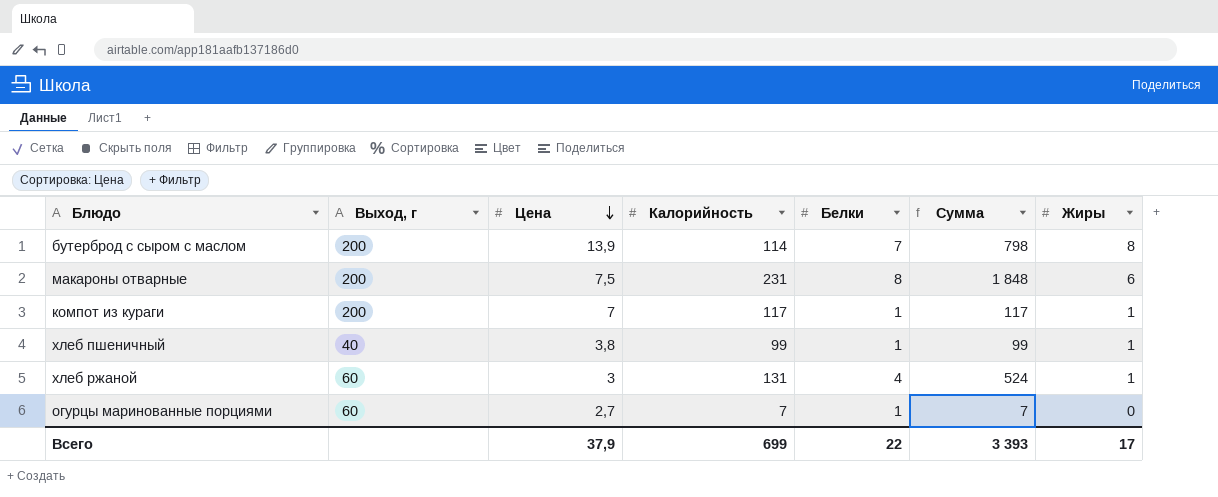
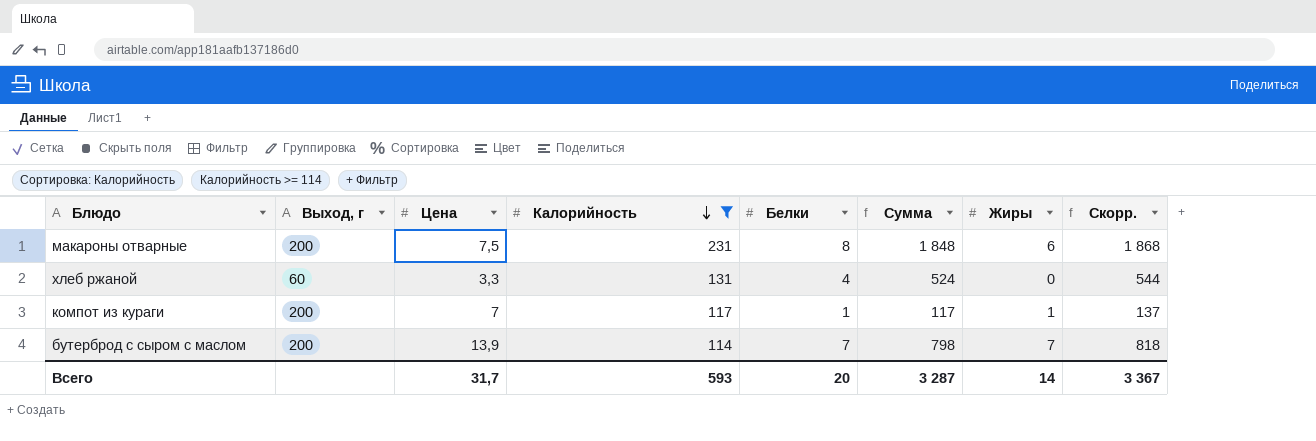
filter: none -> Калорийность >= 114
row order: Цена descending -> Калорийность descending
column Скорр. | formula: none -> [Сумма] + 20
хлеб ржаной | Цена: 3 -> 3,3
хлеб ржаной | Жиры: 1 -> 0
бутерброд с сыром с маслом | Жиры: 8 -> 7
Всего | Цена: 37,9 -> 31,7
Всего | Калорийность: 699 -> 593
Всего | Белки: 22 -> 20
Всего | Сумма: 3 393 -> 3 287
Всего | Жиры: 17 -> 14

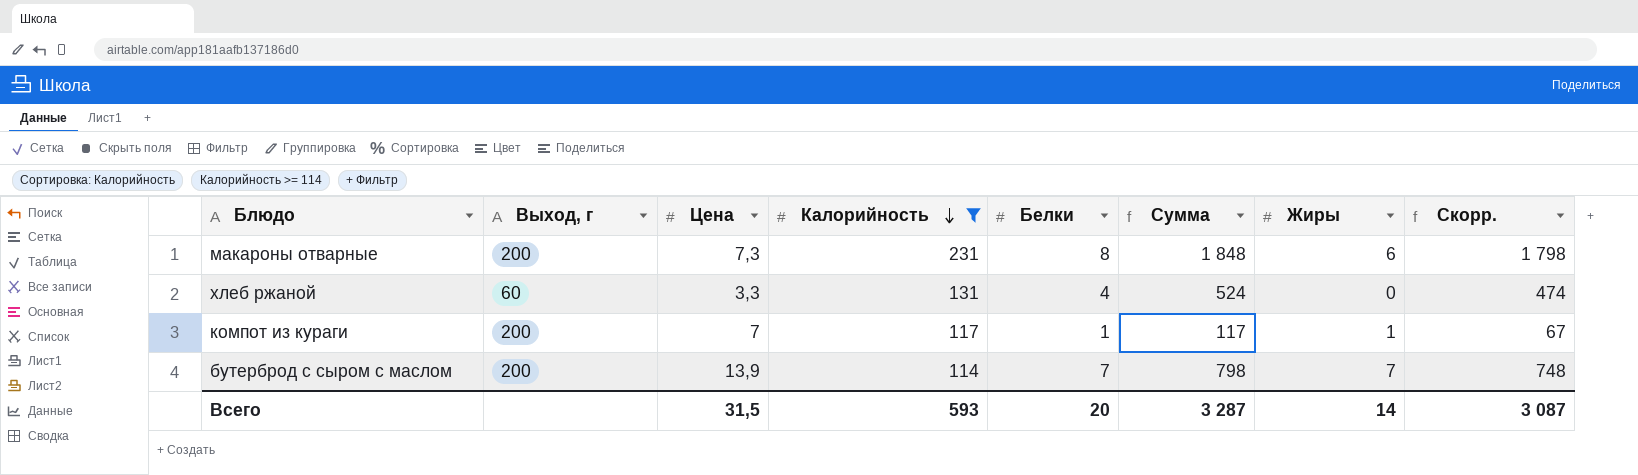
column Скорр. | formula: [Сумма] + 20 -> [Сумма] - 50
макароны отварные | Цена: 7,5 -> 7,3
Всего | Цена: 31,7 -> 31,5
Всего | Скорр.: 3 367 -> 3 087

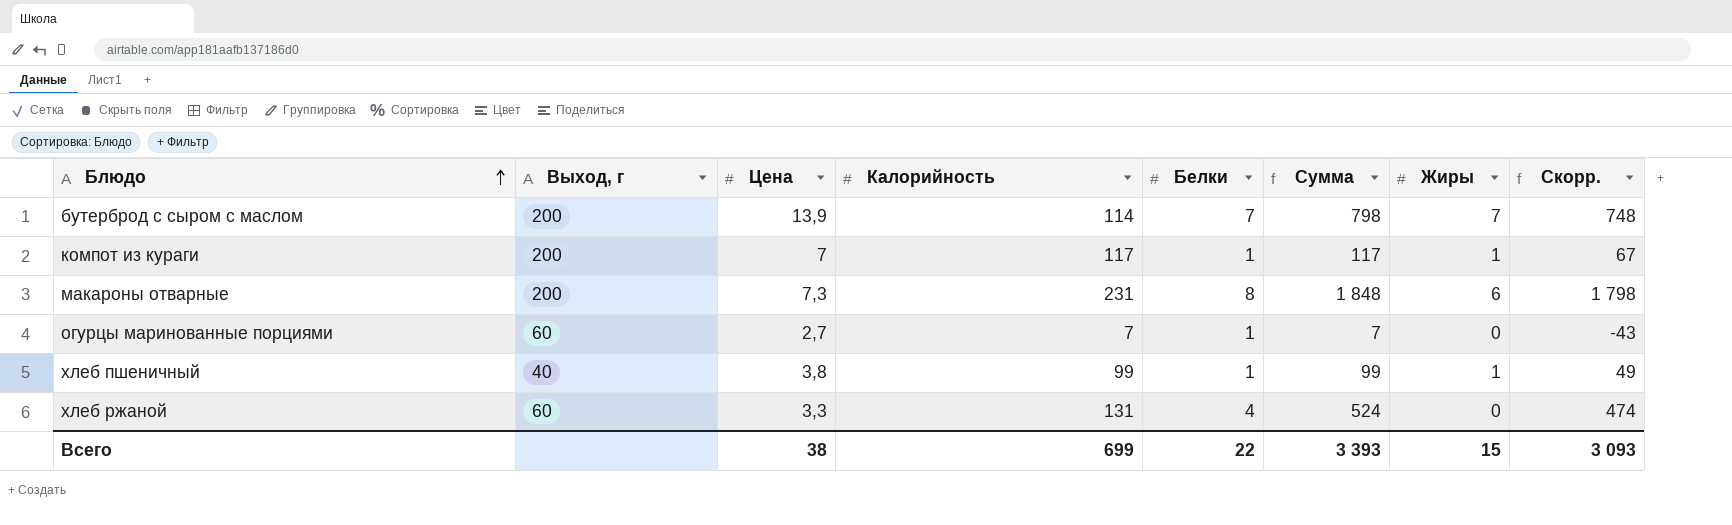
filter: Калорийность >= 114 -> none
row order: Калорийность descending -> Блюдо ascending
Всего | Цена: 31,5 -> 38
Всего | Калорийность: 593 -> 699
Всего | Белки: 20 -> 22
Всего | Сумма: 3 287 -> 3 393
Всего | Жиры: 14 -> 15
Всего | Скорр.: 3 087 -> 3 093

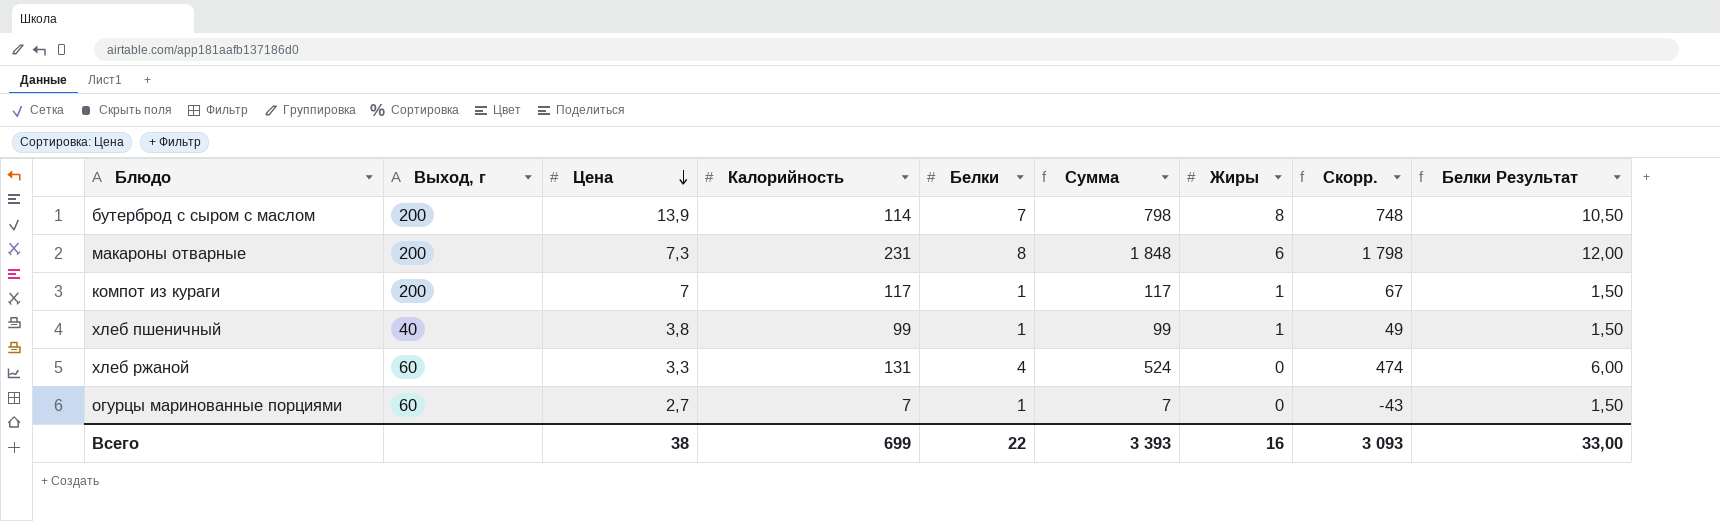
row order: Блюдо ascending -> Цена descending
column Белки Результат | formula: none -> [Белки] * 1,5
бутерброд с сыром с маслом | Жиры: 7 -> 8
Всего | Жиры: 15 -> 16

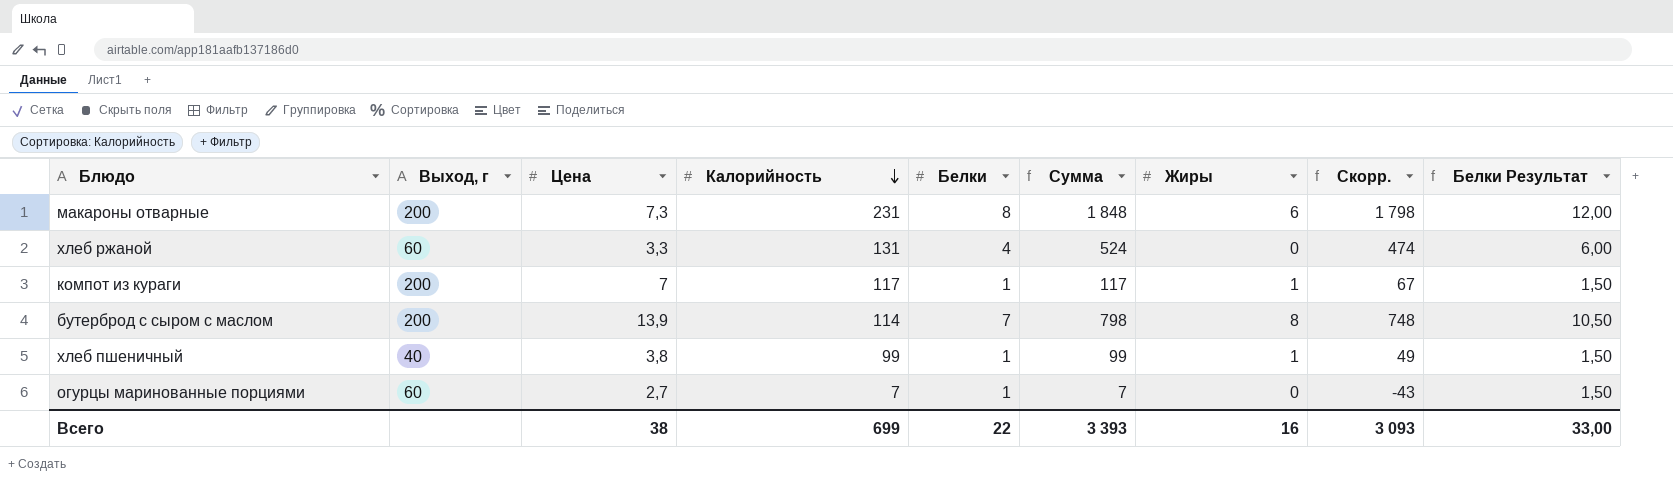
row order: Цена descending -> Калорийность descending

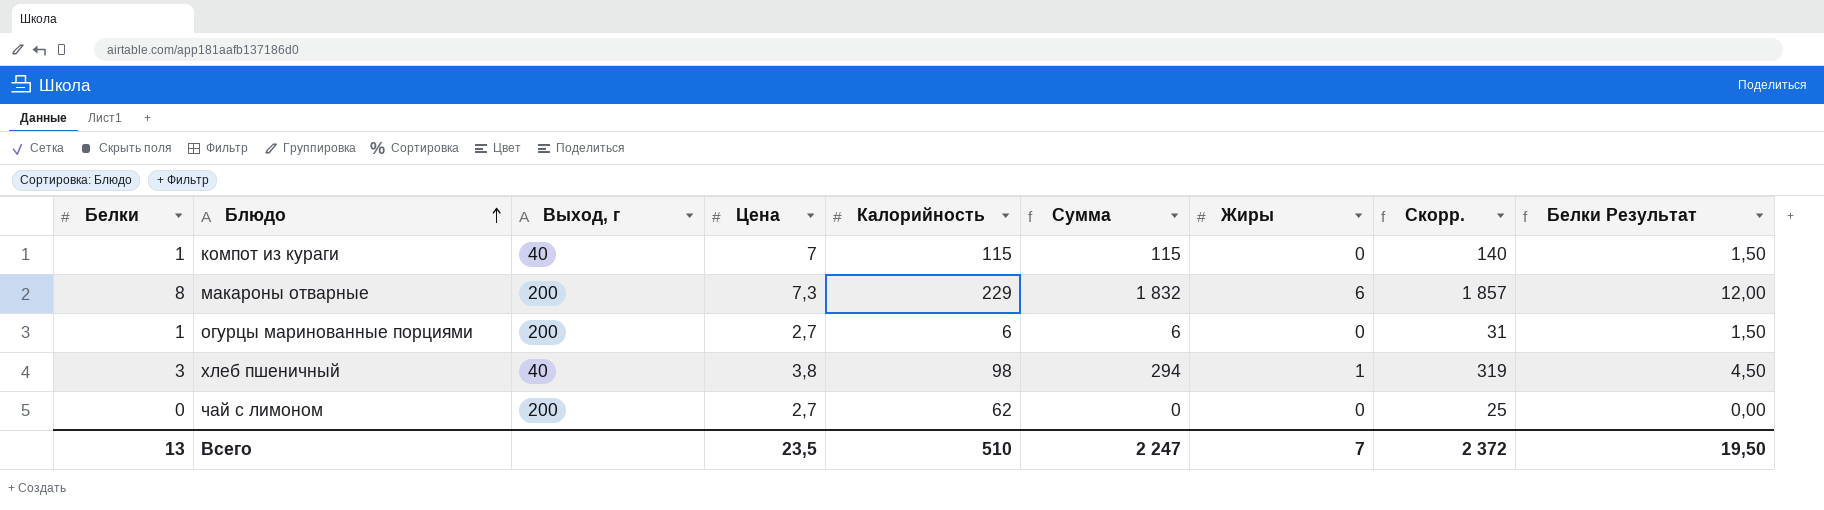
row order: Калорийность descending -> Блюдо ascending
column Белки | position: 5 -> 1
column Скорр. | formula: [Сумма] - 50 -> [Сумма] + 25
row хлеб ржаной: 60 | 3,3 | 131 | 4 | 524 | 0 | 474 | 6,00 -> none
row бутерброд с сыром с маслом: 200 | 13,9 | 114 | 7 | 798 | 8 | 748 | 10,50 -> none
компот из кураги | Выход, г: 200 -> 40
компот из кураги | Калорийность: 117 -> 115
компот из кураги | Сумма: 117 -> 115
компот из кураги | Жиры: 1 -> 0
макароны отварные | Калорийность: 231 -> 229
макароны отварные | Сумма: 1 848 -> 1 832
огурцы маринованные порциями | Выход, г: 60 -> 200
огурцы маринованные порциями | Калорийность: 7 -> 6
огурцы маринованные порциями | Сумма: 7 -> 6
хлеб пшеничный | Белки: 1 -> 3
хлеб пшеничный | Калорийность: 99 -> 98
хлеб пшеничный | Сумма: 99 -> 294
хлеб пшеничный | Белки Результат: 1,50 -> 4,50
row чай с лимоном: none -> 0 | 200 | 2,7 | 62 | 0 | 0 | 25 | 0,00
Всего | Белки: 22 -> 13
Всего | Цена: 38 -> 23,5
Всего | Калорийность: 699 -> 510
Всего | Сумма: 3 393 -> 2 247
Всего | Жиры: 16 -> 7
Всего | Скорр.: 3 093 -> 2 372
Всего | Белки Результат: 33,00 -> 19,50

